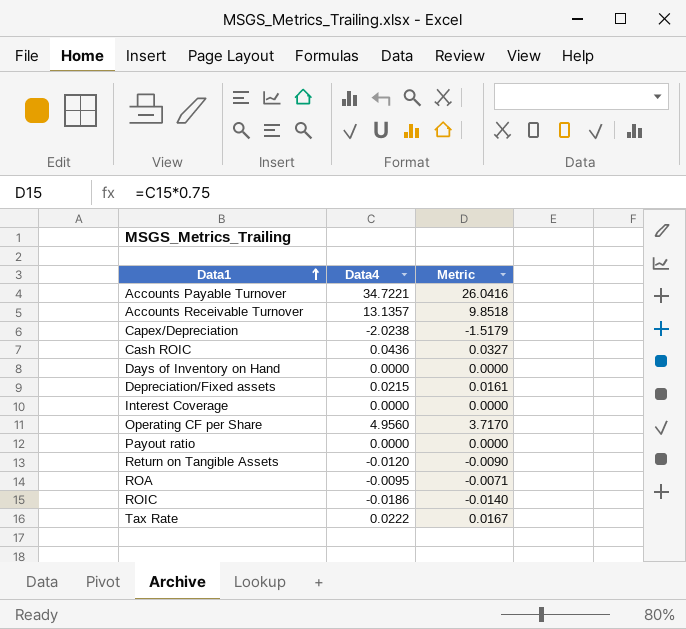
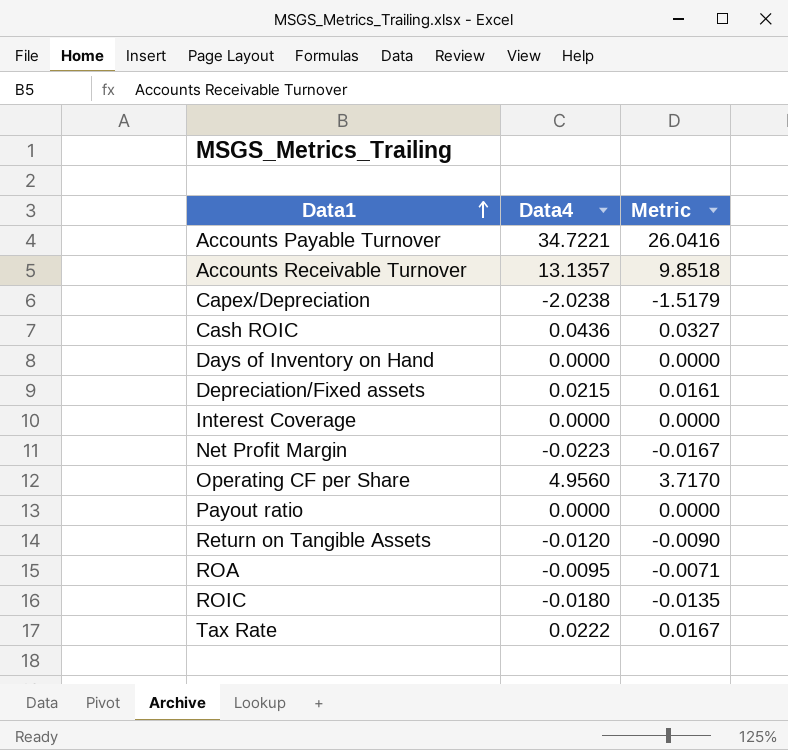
row Net Profit Margin: none -> -0.0223 | -0.0167
ROIC | Data4: -0.0186 -> -0.0180
ROIC | Metric: -0.0140 -> -0.0135

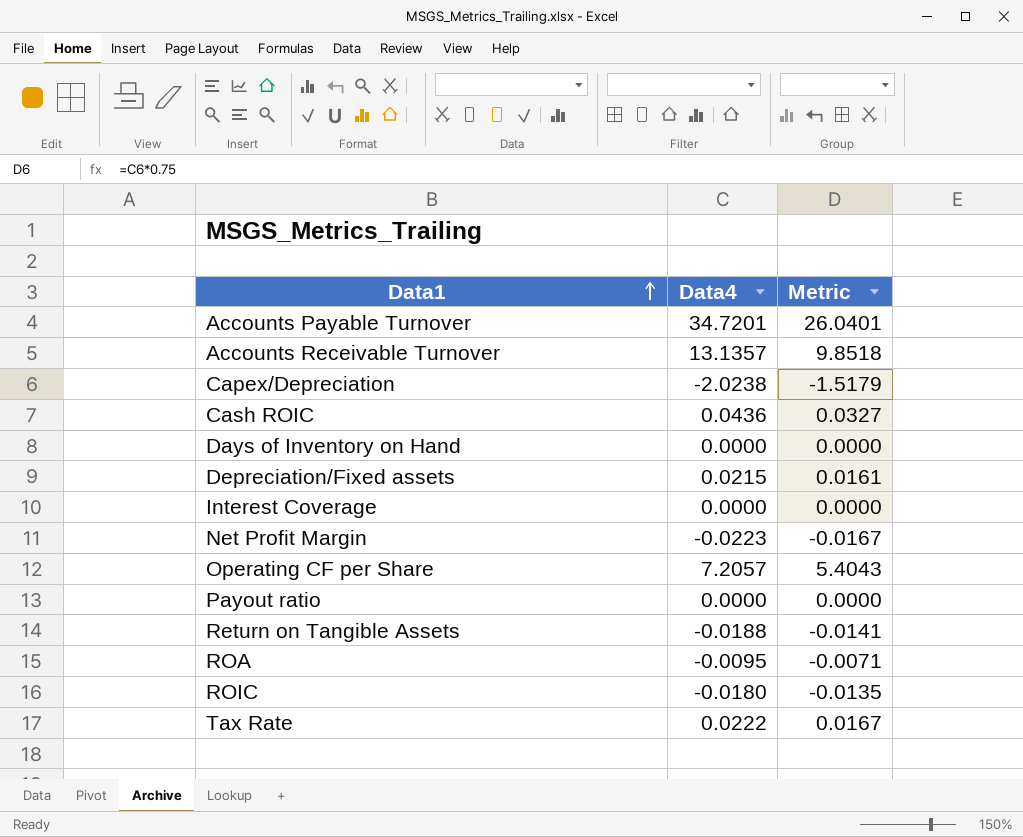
Accounts Payable Turnover | Data4: 34.7221 -> 34.7201
Accounts Payable Turnover | Metric: 26.0416 -> 26.0401
Operating CF per Share | Data4: 4.9560 -> 7.2057
Operating CF per Share | Metric: 3.7170 -> 5.4043
Return on Tangible Assets | Data4: -0.0120 -> -0.0188
Return on Tangible Assets | Metric: -0.0090 -> -0.0141

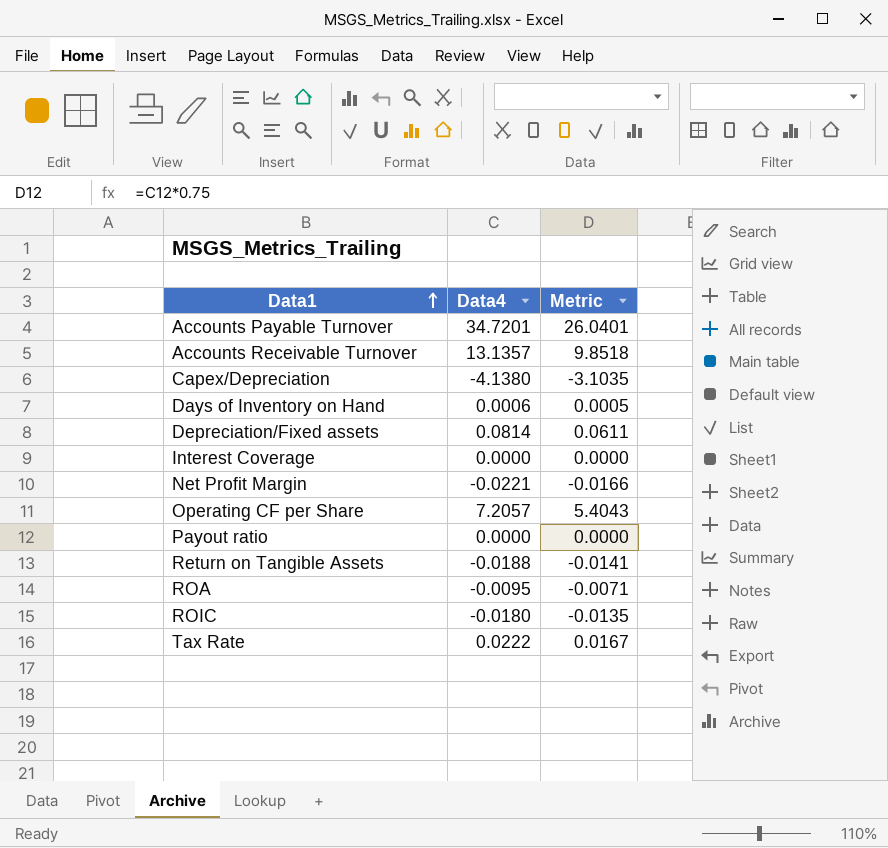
row Cash ROIC: 0.0436 | 0.0327 -> none
Capex/Depreciation | Data4: -2.0238 -> -4.1380
Capex/Depreciation | Metric: -1.5179 -> -3.1035
Days of Inventory on Hand | Data4: 0.0000 -> 0.0006
Days of Inventory on Hand | Metric: 0.0000 -> 0.0005
Depreciation/Fixed assets | Data4: 0.0215 -> 0.0814
Depreciation/Fixed assets | Metric: 0.0161 -> 0.0611
Net Profit Margin | Data4: -0.0223 -> -0.0221
Net Profit Margin | Metric: -0.0167 -> -0.0166

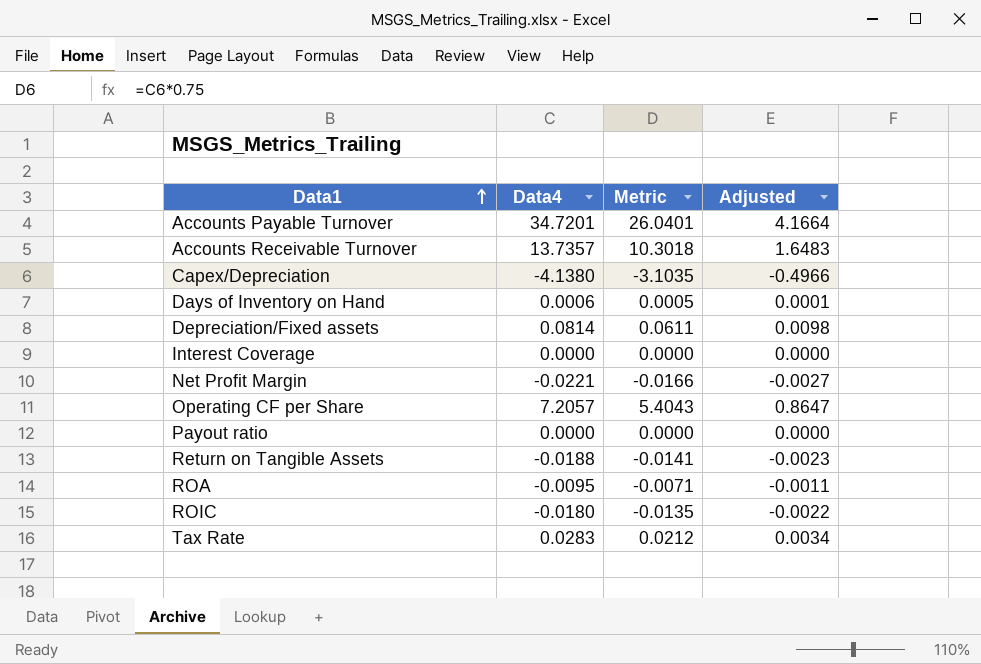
column Adjusted | formula: none -> [Data4] * 0.12
Accounts Receivable Turnover | Data4: 13.1357 -> 13.7357
Accounts Receivable Turnover | Metric: 9.8518 -> 10.3018
Tax Rate | Data4: 0.0222 -> 0.0283
Tax Rate | Metric: 0.0167 -> 0.0212

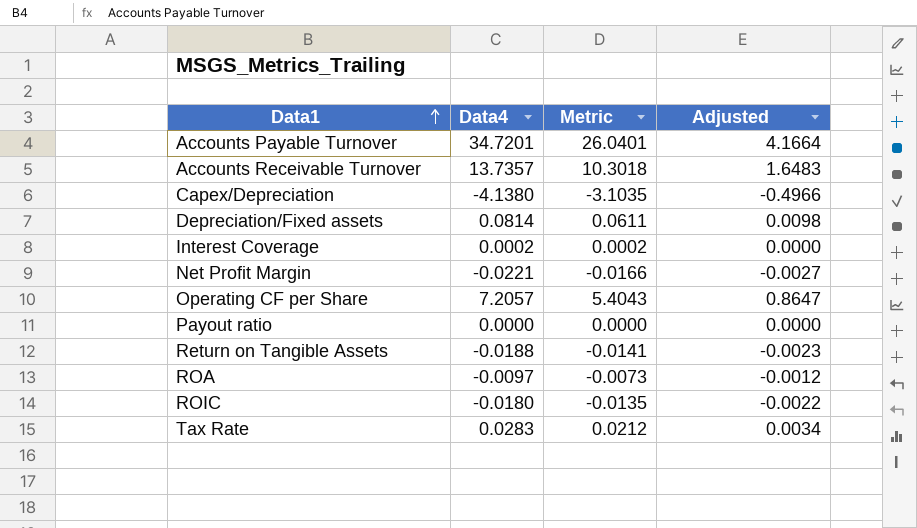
row Days of Inventory on Hand: 0.0006 | 0.0005 | 0.0001 -> none
Interest Coverage | Data4: 0.0000 -> 0.0002
Interest Coverage | Metric: 0.0000 -> 0.0002
ROA | Data4: -0.0095 -> -0.0097
ROA | Metric: -0.0071 -> -0.0073
ROA | Adjusted: -0.0011 -> -0.0012

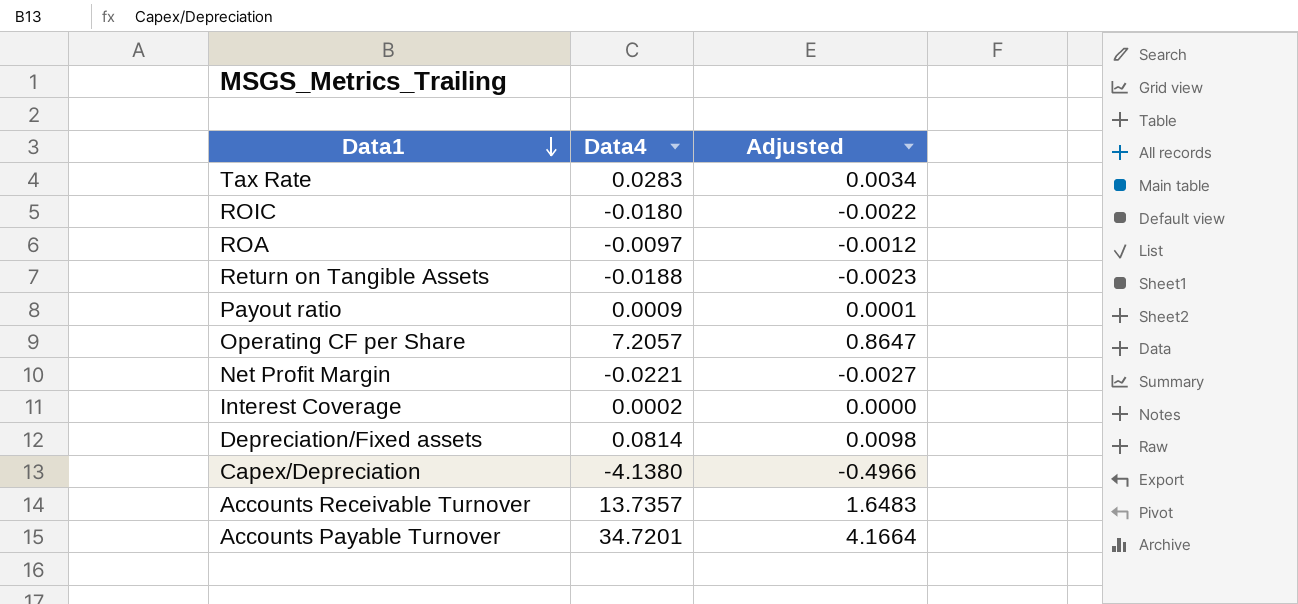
row order: Data1 ascending -> Data1 descending
column Metric | formula: [Data4] * 0.75 -> none
Payout ratio | Data4: 0.0000 -> 0.0009
Payout ratio | Adjusted: 0.0000 -> 0.0001

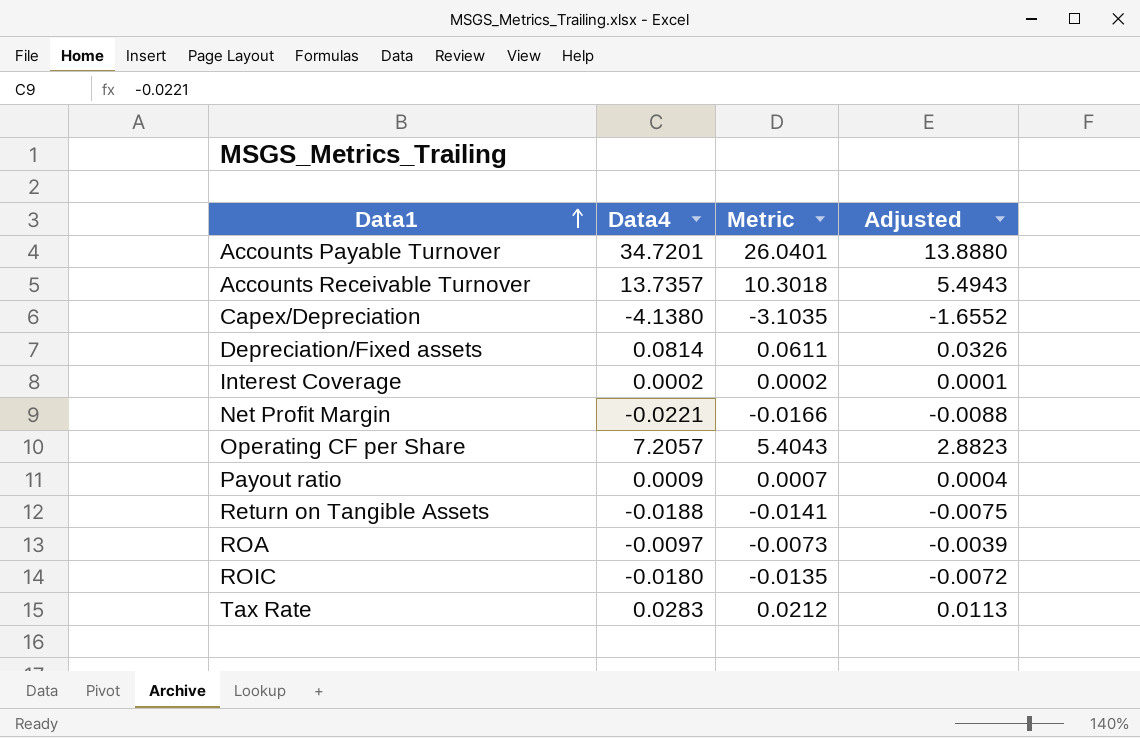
row order: Data1 descending -> Data1 ascending
column Metric | formula: none -> [Data4] * 0.75
column Adjusted | formula: [Data4] * 0.12 -> [Data4] * 0.4

